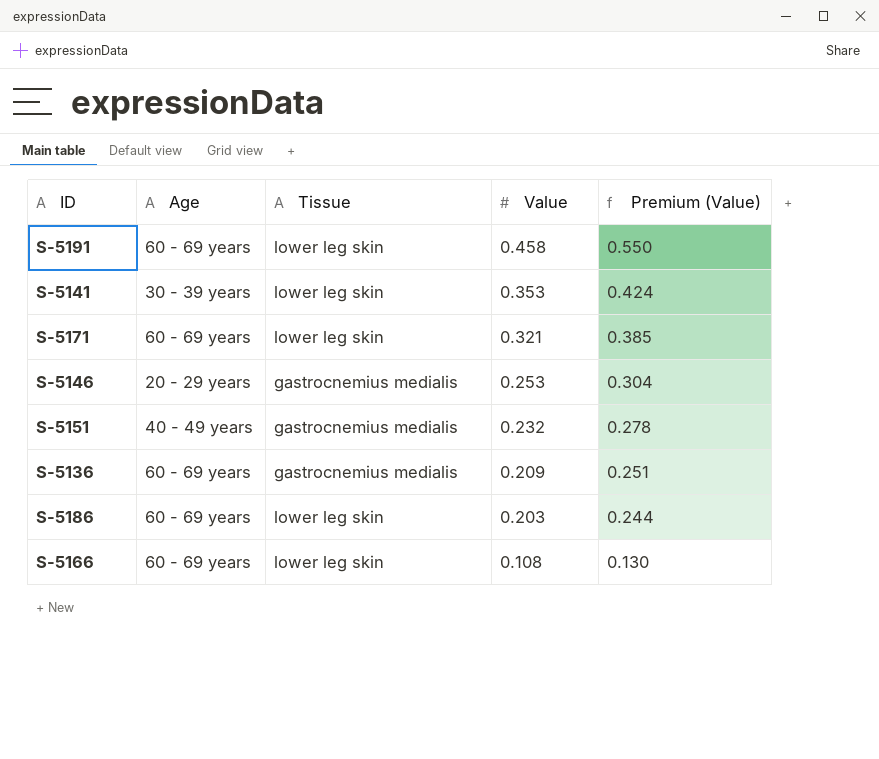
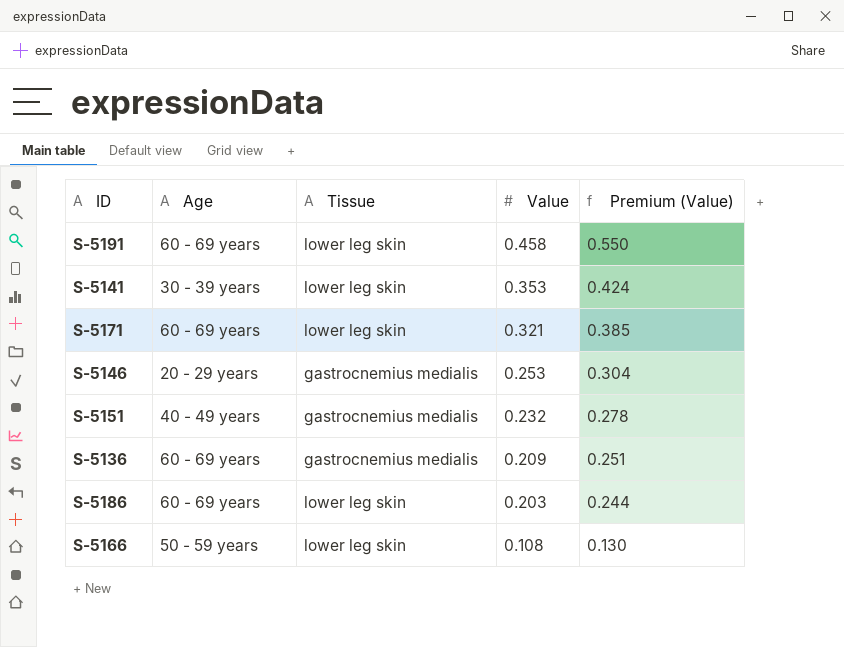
S-5166 | Age: 60 - 69 years -> 50 - 59 years

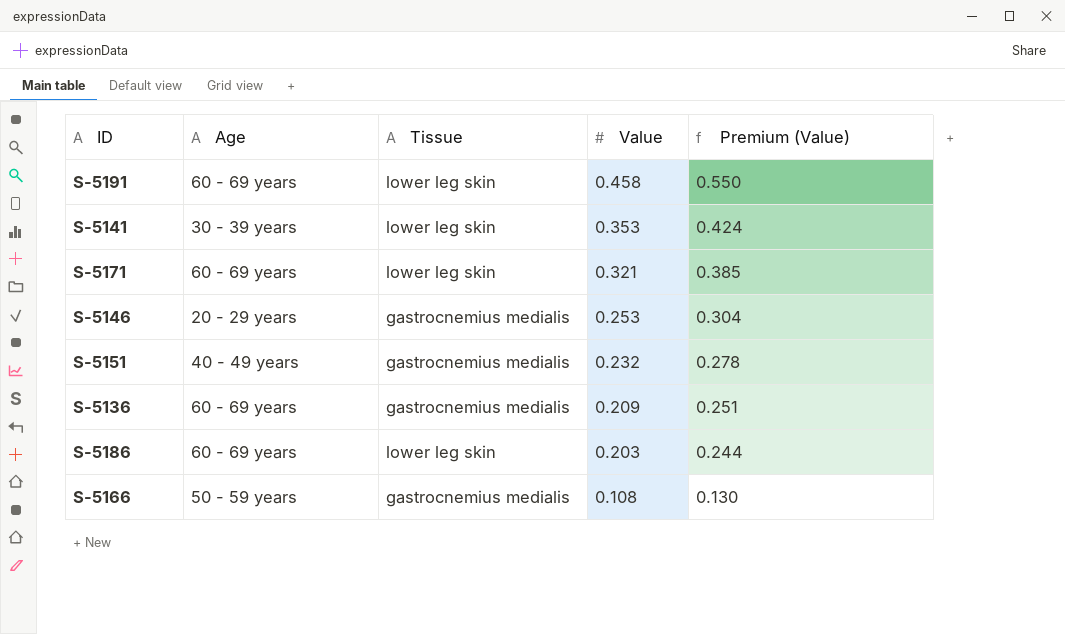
S-5166 | Tissue: lower leg skin -> gastrocnemius medialis

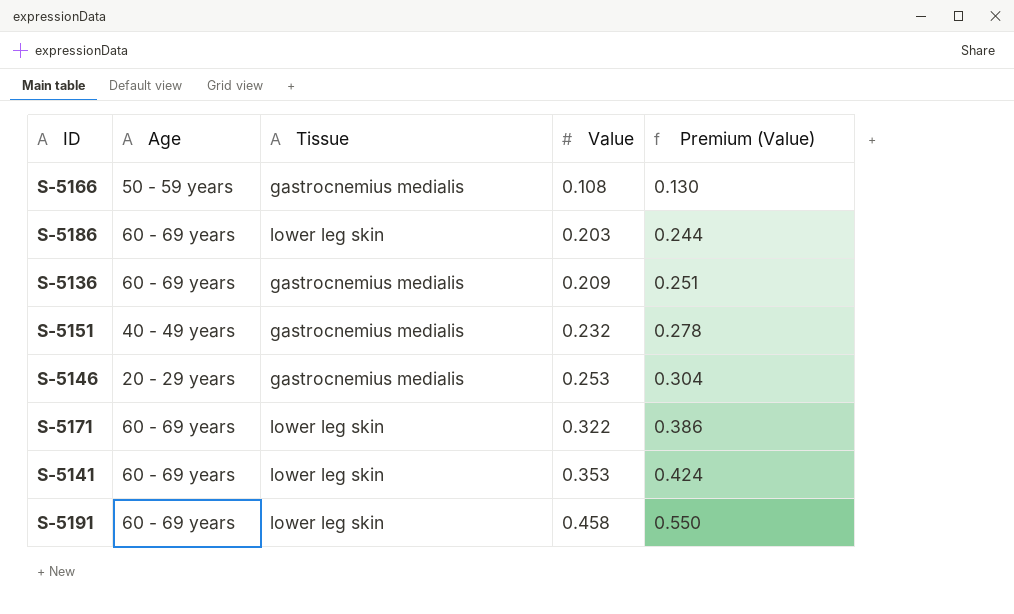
row order: Value descending -> Value ascending
S-5171 | Value: 0.321 -> 0.322
S-5171 | Premium (Value): 0.385 -> 0.386
S-5141 | Age: 30 - 39 years -> 60 - 69 years

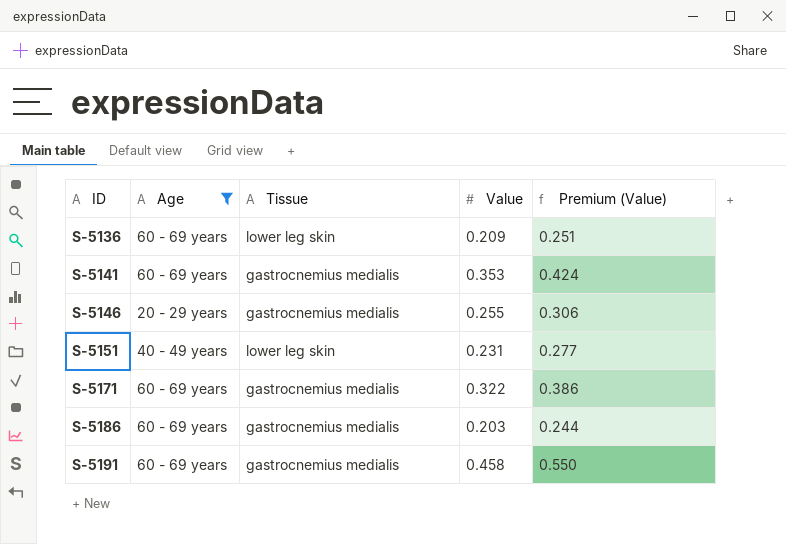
filter: none -> Age != 50 - 59 years
row order: Value ascending -> ID ascending
S-5136 | Tissue: gastrocnemius medialis -> lower leg skin
S-5141 | Tissue: lower leg skin -> gastrocnemius medialis
S-5146 | Value: 0.253 -> 0.255
S-5146 | Premium (Value): 0.304 -> 0.306
S-5151 | Tissue: gastrocnemius medialis -> lower leg skin
S-5151 | Value: 0.232 -> 0.231
S-5151 | Premium (Value): 0.278 -> 0.277
S-5171 | Tissue: lower leg skin -> gastrocnemius medialis
S-5186 | Tissue: lower leg skin -> gastrocnemius medialis
S-5191 | Tissue: lower leg skin -> gastrocnemius medialis

